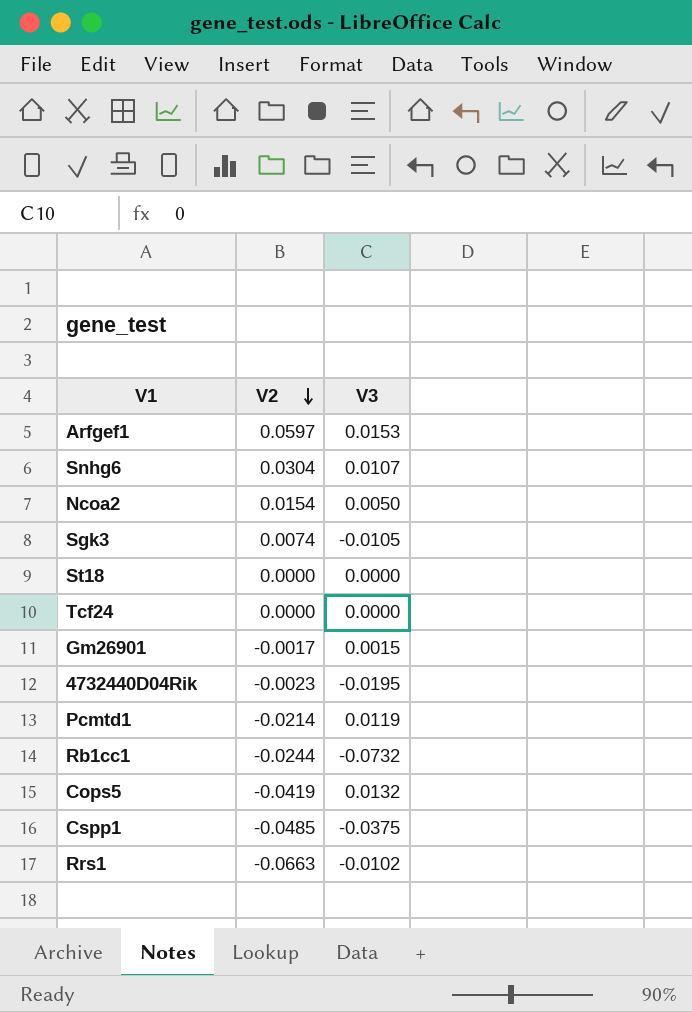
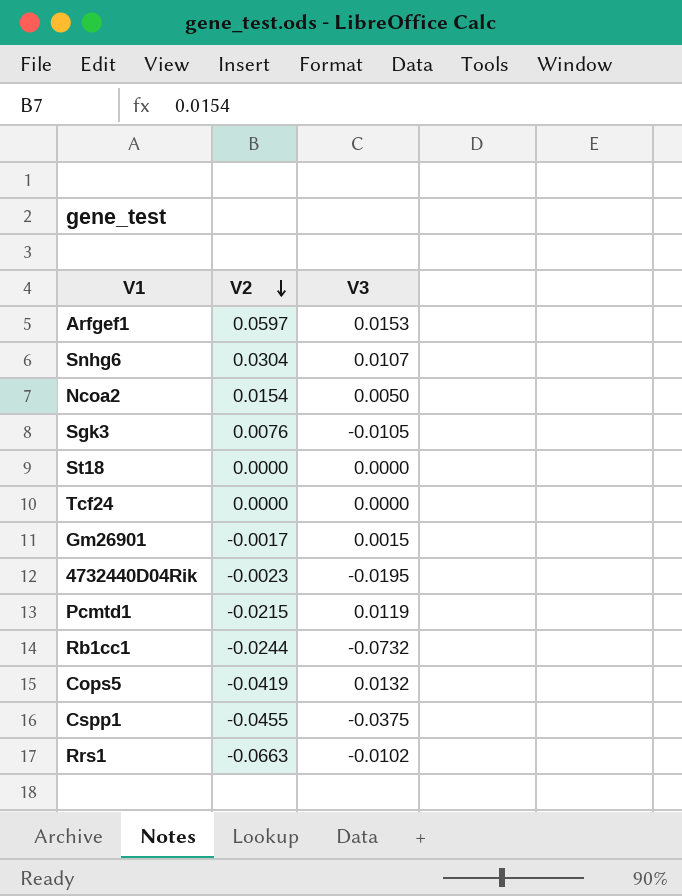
Sgk3 | V2: 0.0074 -> 0.0076
Pcmtd1 | V2: -0.0214 -> -0.0215
Cspp1 | V2: -0.0485 -> -0.0455

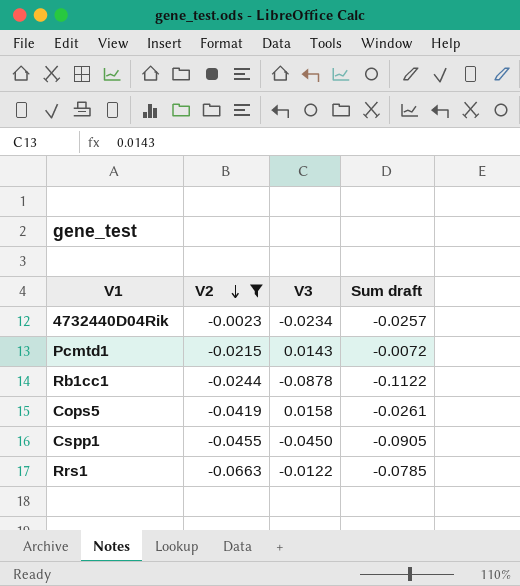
filter: none -> V2 <= -0.0023
column Sum draft | formula: none -> [V2] + [V3]
4732440D04Rik | V3: -0.0195 -> -0.0234
Pcmtd1 | V3: 0.0119 -> 0.0143
Rb1cc1 | V3: -0.0732 -> -0.0878
Cops5 | V3: 0.0132 -> 0.0158
Cspp1 | V3: -0.0375 -> -0.0450
Rrs1 | V3: -0.0102 -> -0.0122

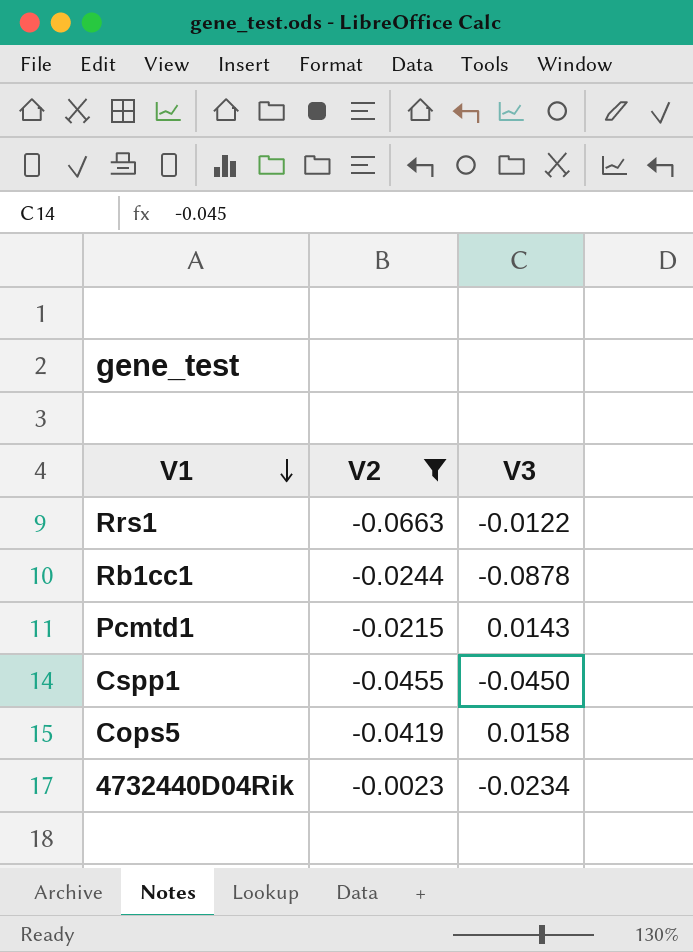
row order: V2 descending -> V1 descending
column Sum draft | formula: [V2] + [V3] -> none

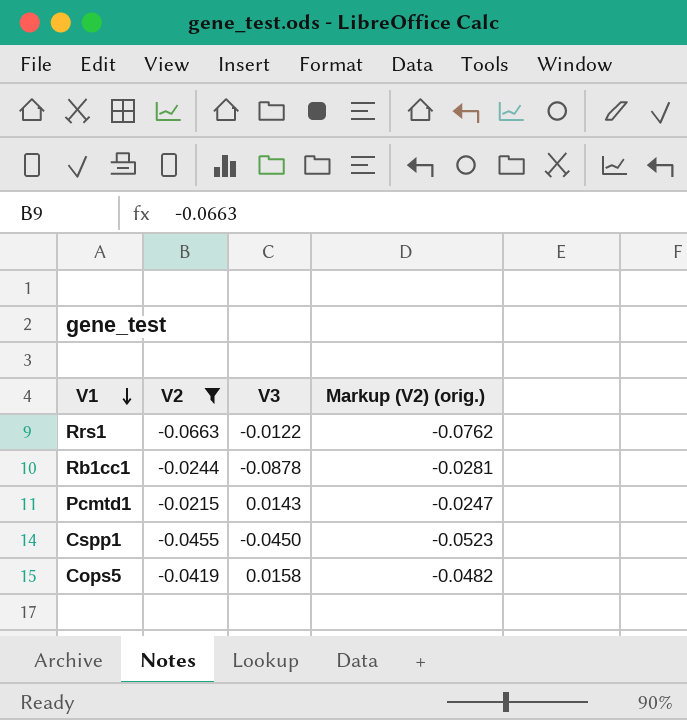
column Markup (V2) (orig.) | formula: none -> [V2] * 1.15
row 4732440D04Rik: -0.0023 | -0.0234 -> none

